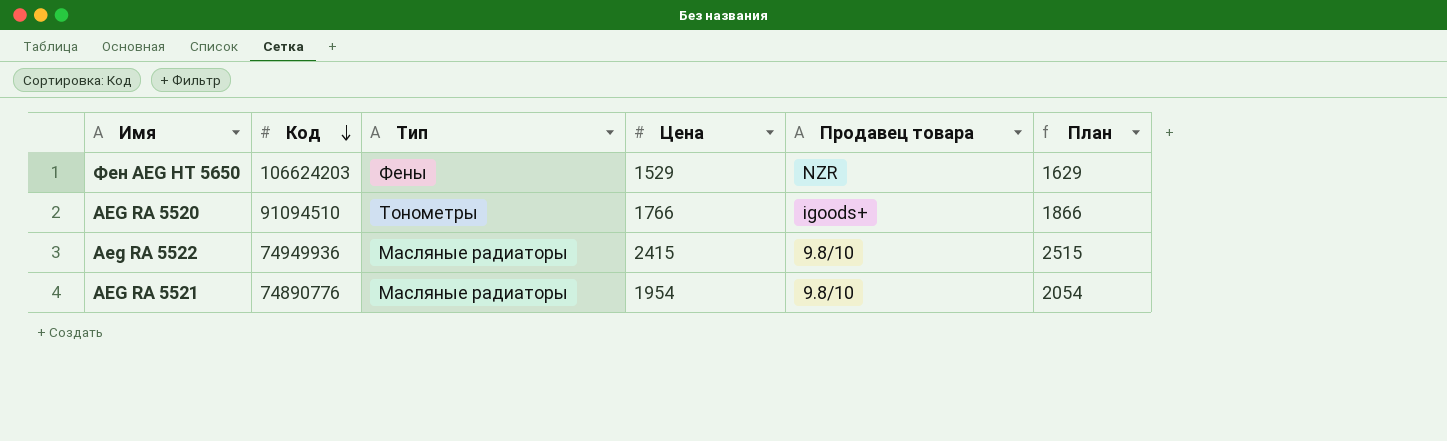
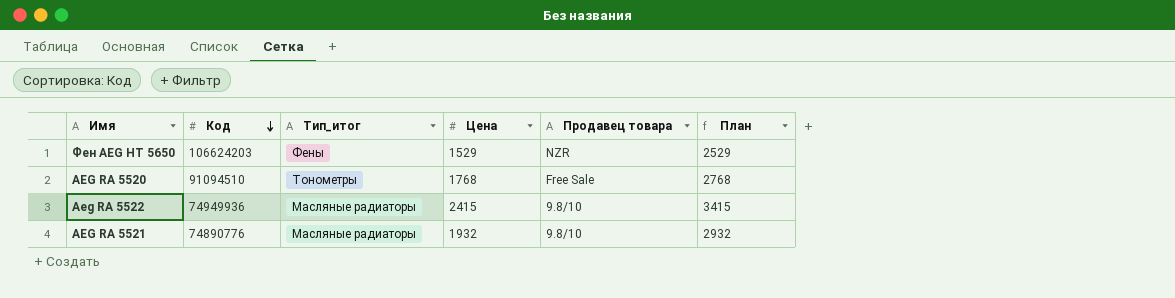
column name: Тип -> Тип_итог
column План | formula: [Цена] + 100 -> [Цена] + 1000
AEG RA 5520 | Цена: 1766 -> 1768
AEG RA 5520 | Продавец товара: igoods+ -> Free Sale
AEG RA 5521 | Цена: 1954 -> 1932

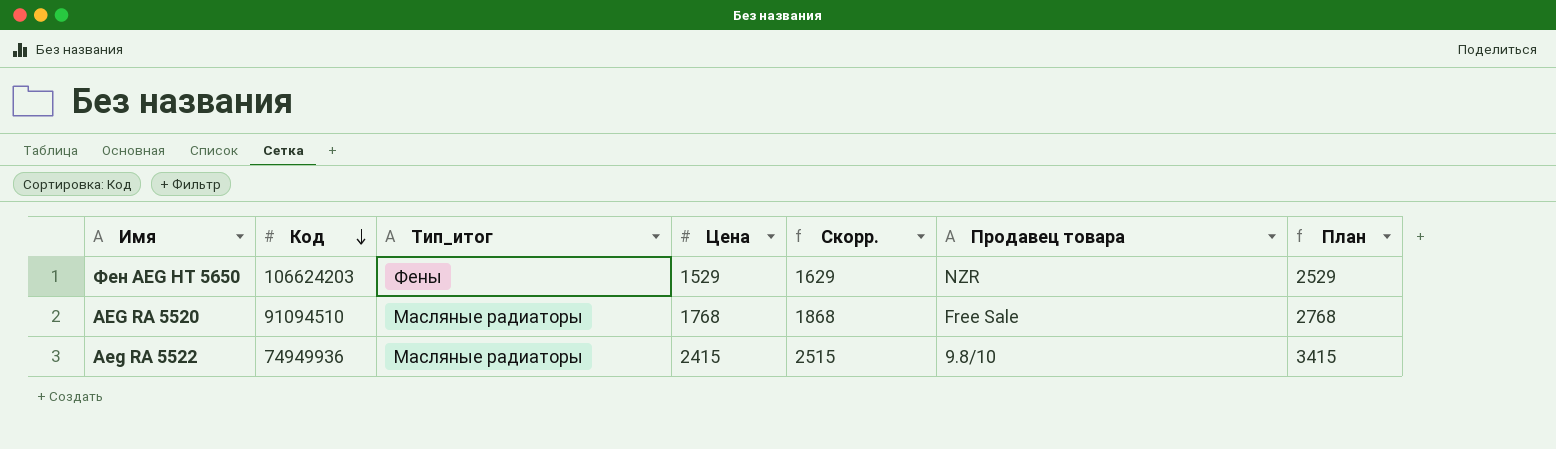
column Скорр. | formula: none -> [Цена] + 100
row AEG RA 5521: 74890776 | Масляные радиаторы | 1932 | 9.8/10 | 2932 -> none
AEG RA 5520 | Тип_итог: Тонометры -> Масляные радиаторы

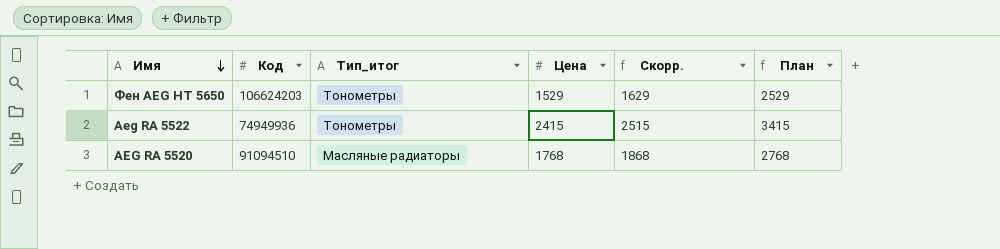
row order: Код descending -> Имя descending
column Продавец товара | position: 6 -> none
Фен AEG HT 5650 | Тип_итог: Фены -> Тонометры
Aeg RA 5522 | Тип_итог: Масляные радиаторы -> Тонометры

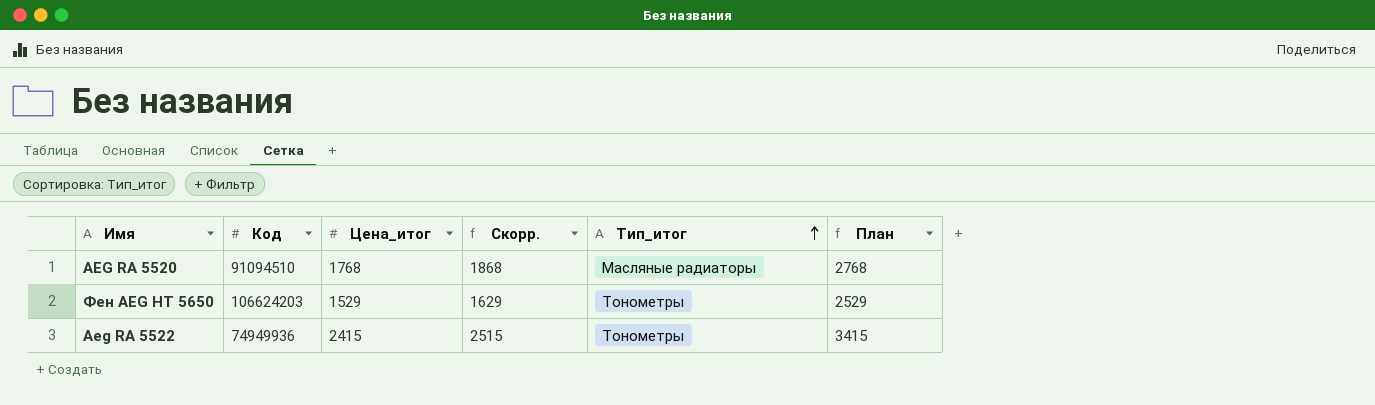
row order: Имя descending -> Тип_итог ascending
column name: Цена -> Цена_итог
column Тип_итог | position: 3 -> 5

